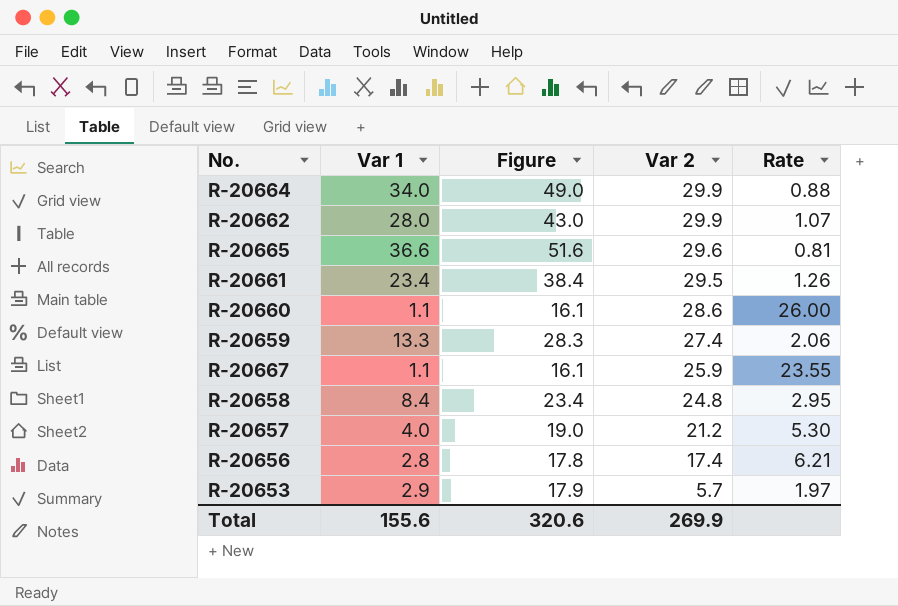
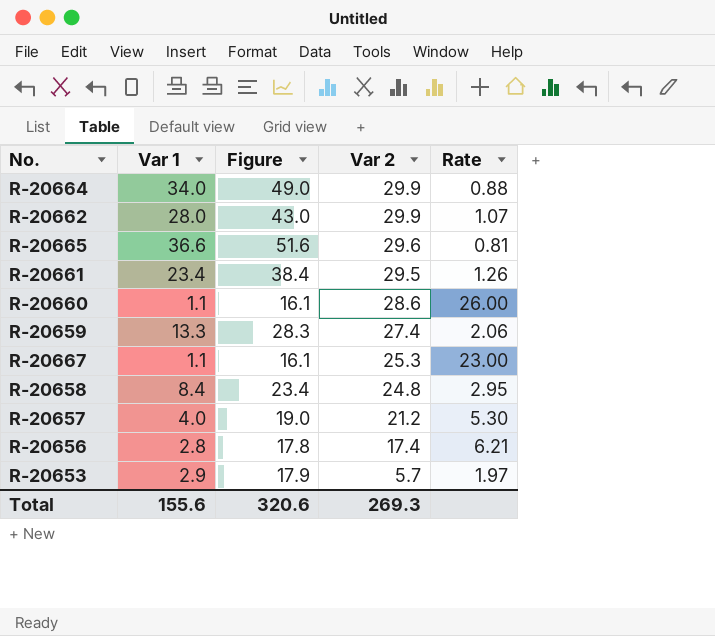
R-20667 | Var 2: 25.9 -> 25.3
R-20667 | Rate: 23.55 -> 23.00
Total | Var 2: 269.9 -> 269.3

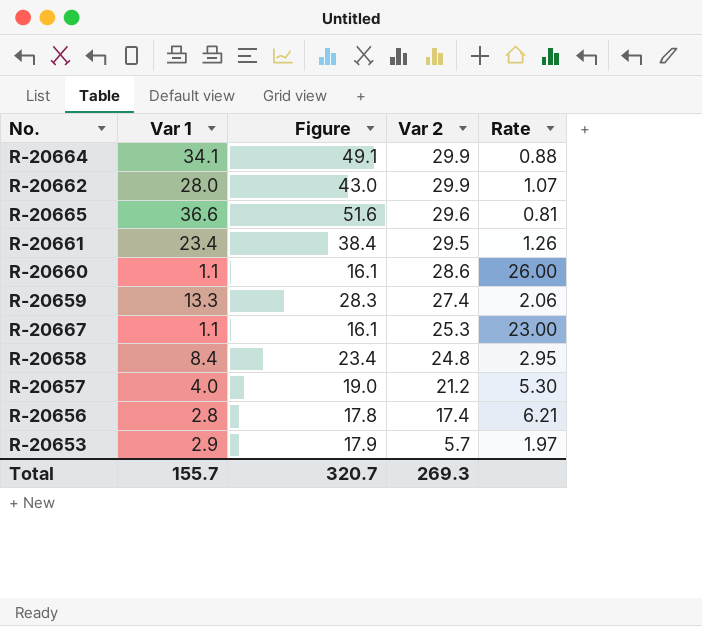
R-20664 | Var 1: 34.0 -> 34.1
R-20664 | Figure: 49.0 -> 49.1
Total | Var 1: 155.6 -> 155.7
Total | Figure: 320.6 -> 320.7

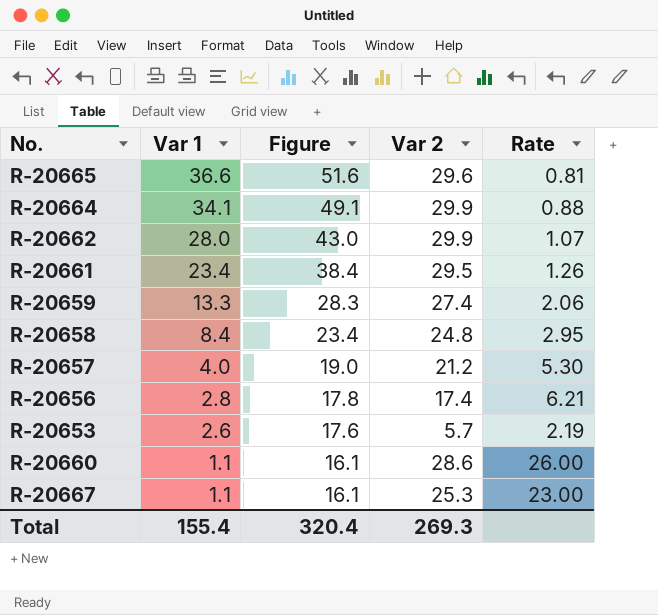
row order: Var 2 descending -> Var 1 descending
R-20653 | Var 1: 2.9 -> 2.6
R-20653 | Figure: 17.9 -> 17.6
R-20653 | Rate: 1.97 -> 2.19
Total | Var 1: 155.7 -> 155.4
Total | Figure: 320.7 -> 320.4

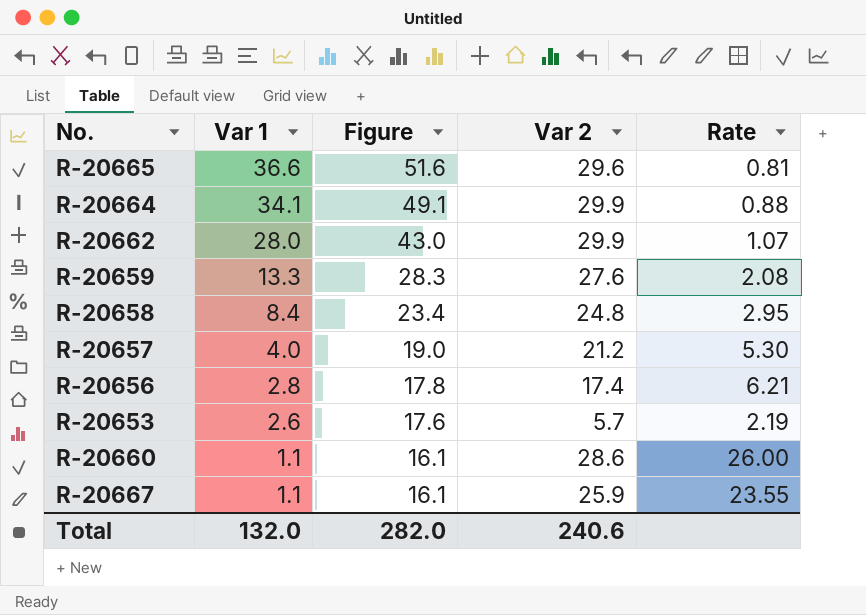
row R-20661: 23.4 | 38.4 | 29.5 | 1.26 -> none
R-20659 | Var 2: 27.4 -> 27.6
R-20659 | Rate: 2.06 -> 2.08
R-20667 | Var 2: 25.3 -> 25.9
R-20667 | Rate: 23.00 -> 23.55
Total | Var 1: 155.4 -> 132.0
Total | Figure: 320.4 -> 282.0
Total | Var 2: 269.3 -> 240.6

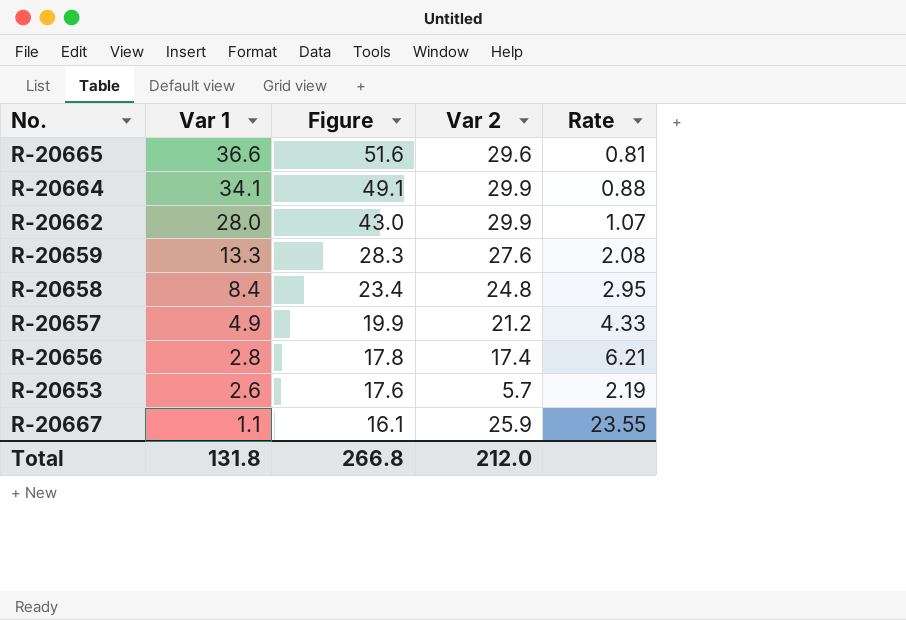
row R-20660: 1.1 | 16.1 | 28.6 | 26.00 -> none
R-20657 | Var 1: 4.0 -> 4.9
R-20657 | Figure: 19.0 -> 19.9
R-20657 | Rate: 5.30 -> 4.33
Total | Var 1: 132.0 -> 131.8
Total | Figure: 282.0 -> 266.8
Total | Var 2: 240.6 -> 212.0

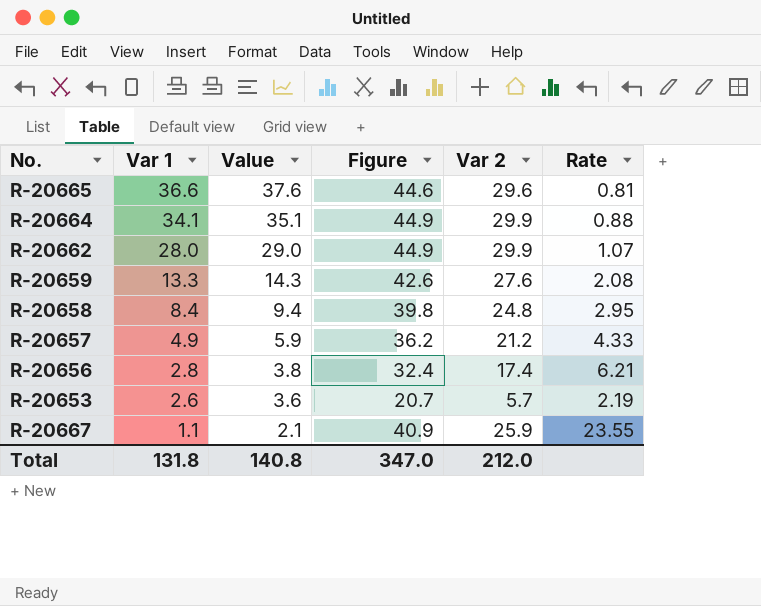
column Value | formula: none -> [Var 1] + 1
column Figure | formula: [Var 1] + 15 -> [Var 2] + 15
Total | Figure: 266.8 -> 347.0

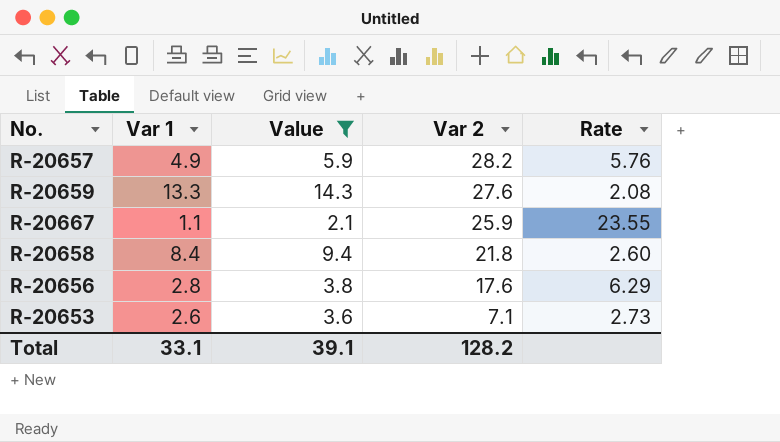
filter: none -> Value <= 14.3
row order: Var 1 descending -> Var 2 descending
column Figure | formula: [Var 2] + 15 -> none
R-20657 | Var 2: 21.2 -> 28.2
R-20657 | Rate: 4.33 -> 5.76
R-20658 | Var 2: 24.8 -> 21.8
R-20658 | Rate: 2.95 -> 2.60
R-20656 | Var 2: 17.4 -> 17.6
R-20656 | Rate: 6.21 -> 6.29
R-20653 | Var 2: 5.7 -> 7.1
R-20653 | Rate: 2.19 -> 2.73
Total | Var 1: 131.8 -> 33.1
Total | Value: 140.8 -> 39.1
Total | Var 2: 212.0 -> 128.2

